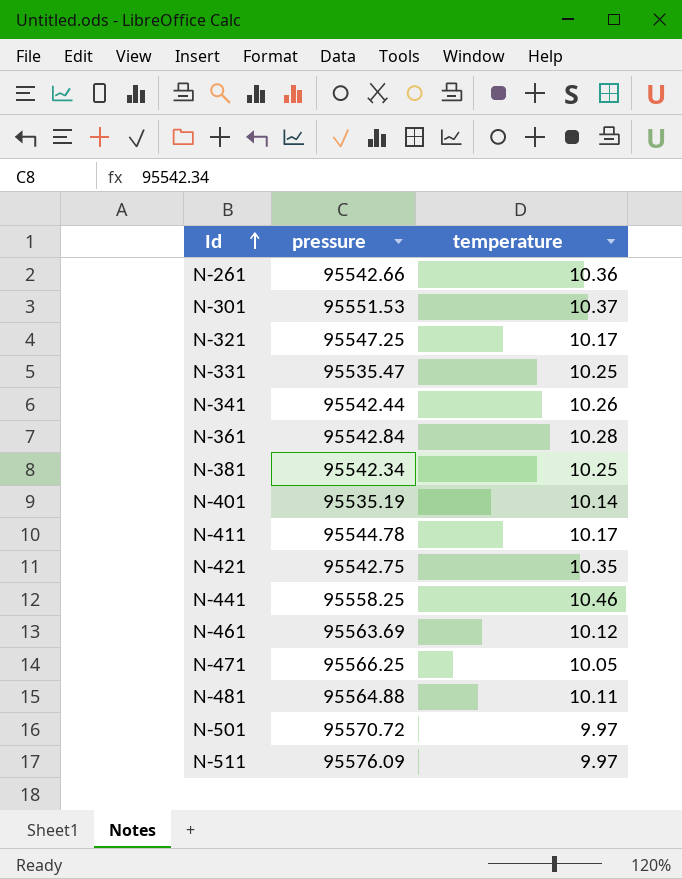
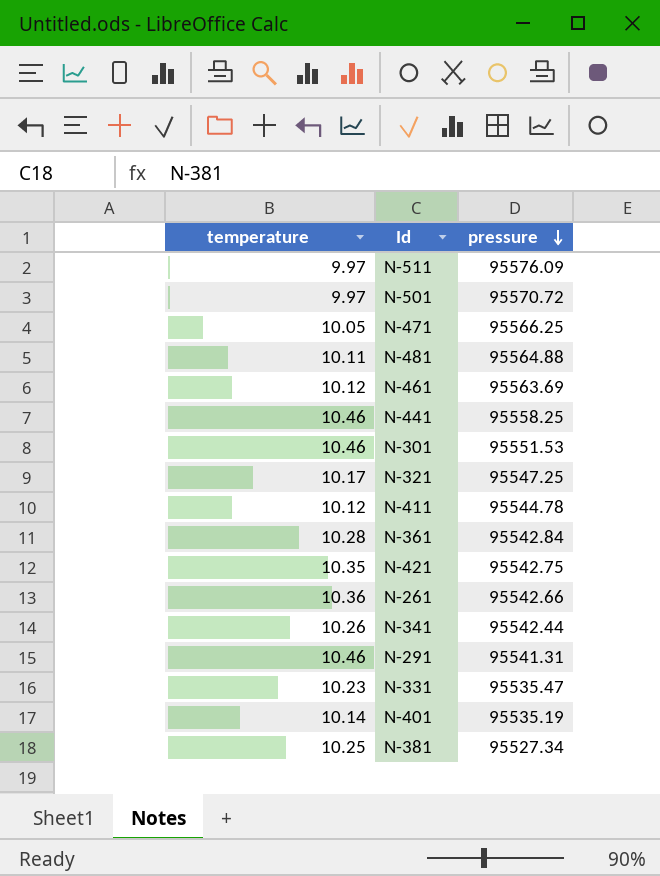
row order: Id ascending -> pressure descending
column temperature | position: 3 -> 1
N-301 | temperature: 10.37 -> 10.46
N-411 | temperature: 10.17 -> 10.12
row N-291: none -> 10.46 | 95541.31
N-331 | temperature: 10.25 -> 10.23
N-381 | pressure: 95542.34 -> 95527.34

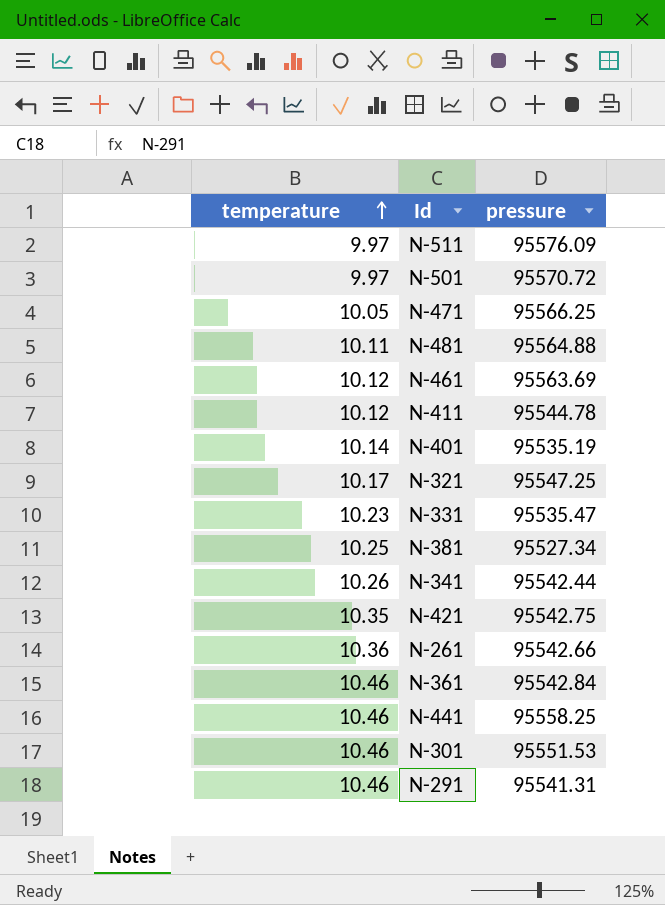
row order: pressure descending -> temperature ascending
N-361 | temperature: 10.28 -> 10.46

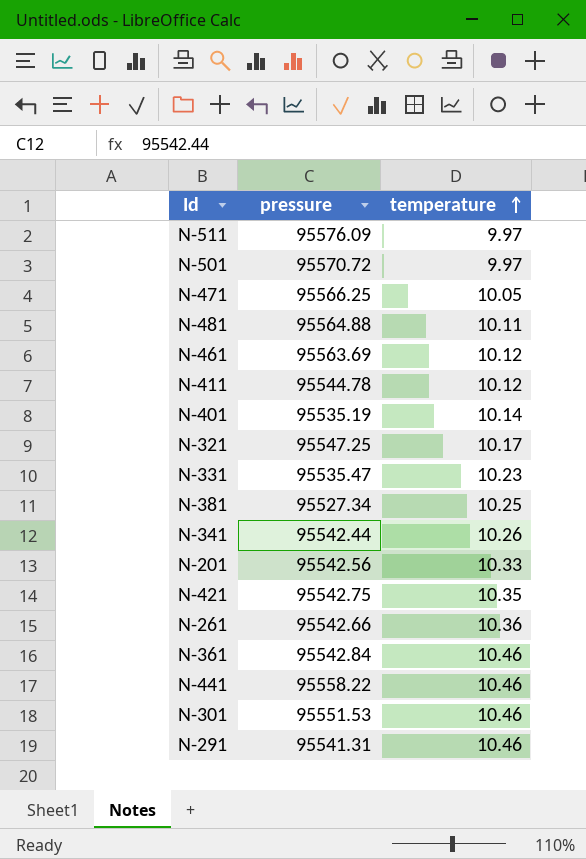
column temperature | position: 1 -> 3
row N-201: none -> 95542.56 | 10.33
N-441 | pressure: 95558.25 -> 95558.22

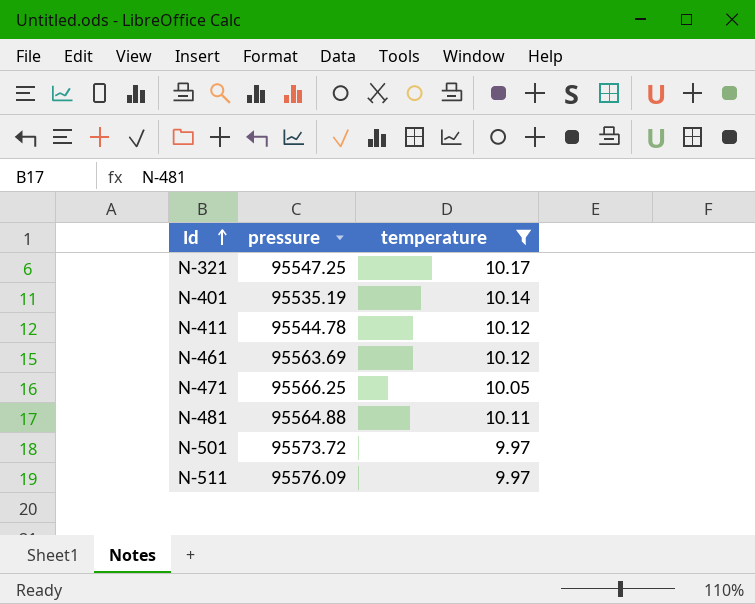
filter: none -> temperature <= 10.17
row order: temperature ascending -> Id ascending
N-501 | pressure: 95570.72 -> 95573.72

